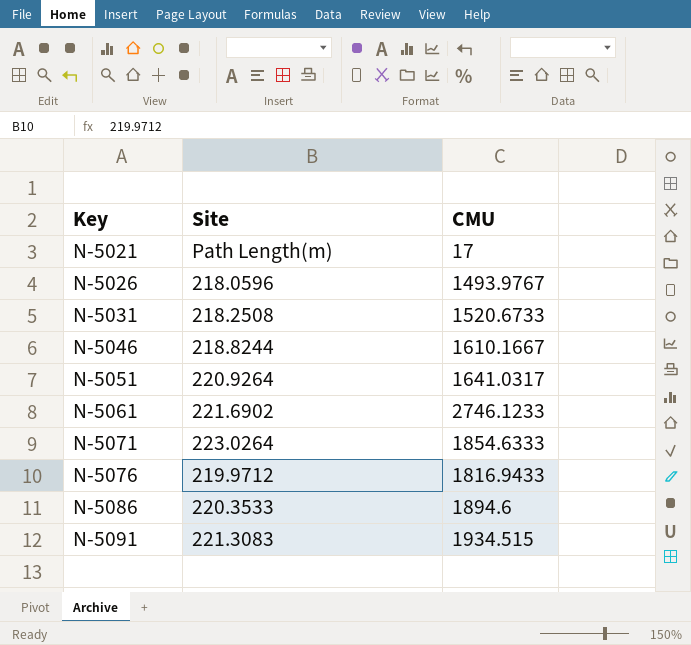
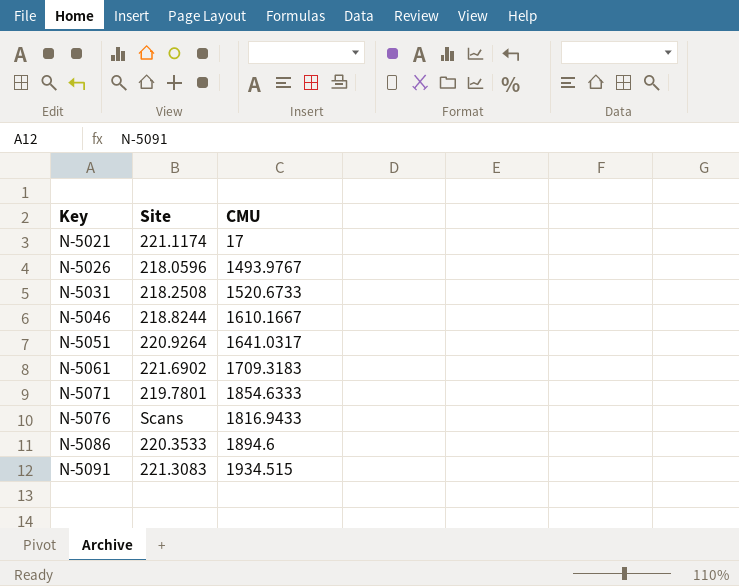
N-5021 | Site: Path Length(m) -> 221.1174
N-5061 | CMU: 2746.1233 -> 1709.3183
N-5071 | Site: 223.0264 -> 219.7801
N-5076 | Site: 219.9712 -> Scans

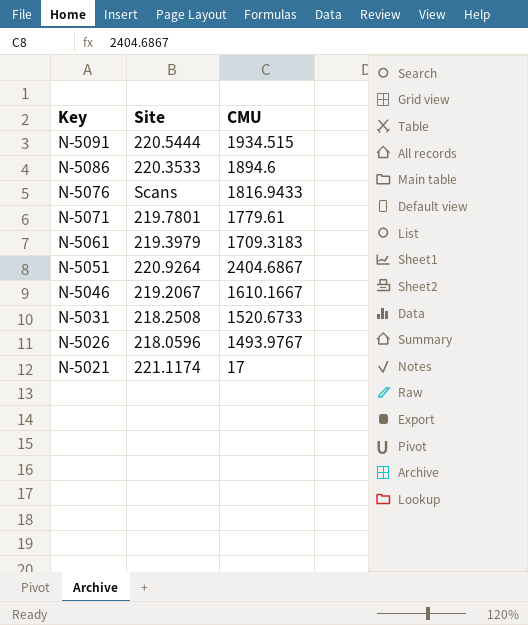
row order: Key ascending -> Key descending
N-5091 | Site: 221.3083 -> 220.5444
N-5071 | CMU: 1854.6333 -> 1779.61
N-5061 | Site: 221.6902 -> 219.3979
N-5051 | CMU: 1641.0317 -> 2404.6867
N-5046 | Site: 218.8244 -> 219.2067

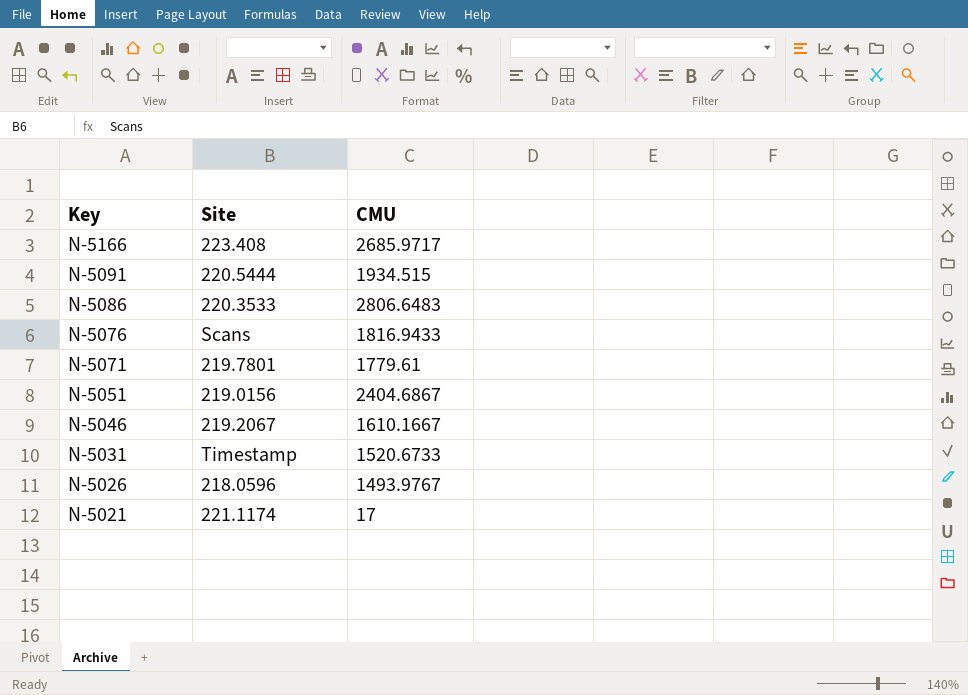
row N-5061: 219.3979 | 1709.3183 -> none
row N-5166: none -> 223.408 | 2685.9717
N-5086 | CMU: 1894.6 -> 2806.6483
N-5051 | Site: 220.9264 -> 219.0156
N-5031 | Site: 218.2508 -> Timestamp

